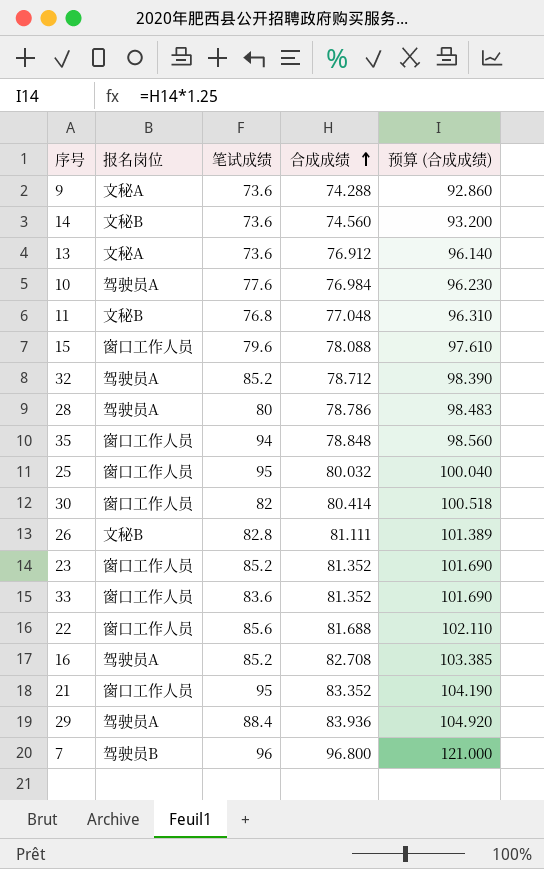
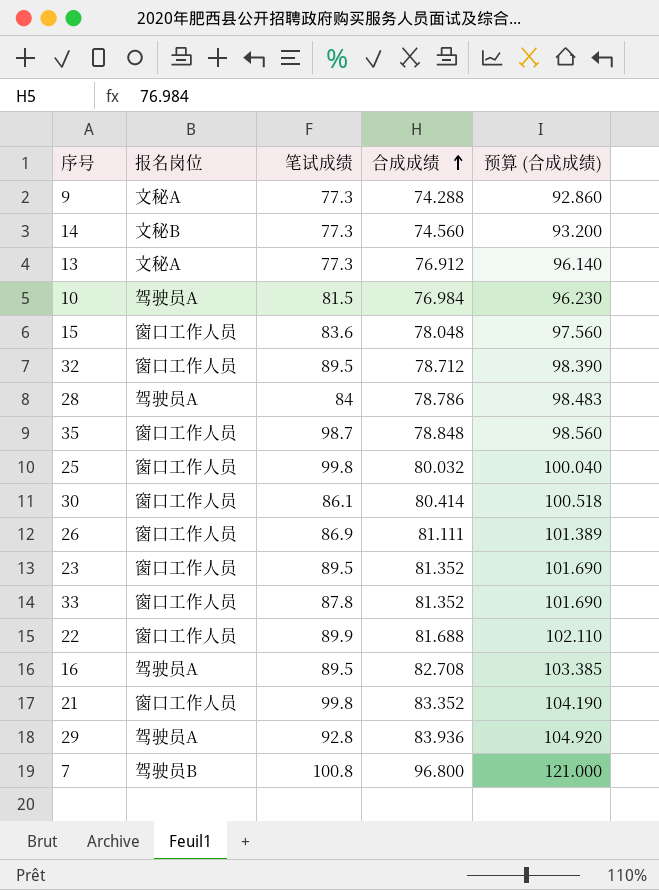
row 11: 文秘B | 76.8 | 77.048 | 96.310 -> none
9 | 笔试成绩: 73.6 -> 77.3
14 | 笔试成绩: 73.6 -> 77.3
13 | 笔试成绩: 73.6 -> 77.3
10 | 笔试成绩: 77.6 -> 81.5
15 | 笔试成绩: 79.6 -> 83.6
15 | 合成成绩: 78.088 -> 78.048
15 | 预算 (合成成绩): 97.610 -> 97.560
32 | 报名岗位: 驾驶员A -> 窗口工作人员
32 | 笔试成绩: 85.2 -> 89.5
28 | 笔试成绩: 80 -> 84
35 | 笔试成绩: 94 -> 98.7
25 | 笔试成绩: 95 -> 99.8
30 | 笔试成绩: 82 -> 86.1
26 | 报名岗位: 文秘B -> 窗口工作人员
26 | 笔试成绩: 82.8 -> 86.9
23 | 笔试成绩: 85.2 -> 89.5
33 | 笔试成绩: 83.6 -> 87.8
22 | 笔试成绩: 85.6 -> 89.9
16 | 笔试成绩: 85.2 -> 89.5
21 | 笔试成绩: 95 -> 99.8
29 | 笔试成绩: 88.4 -> 92.8
7 | 笔试成绩: 96 -> 100.8

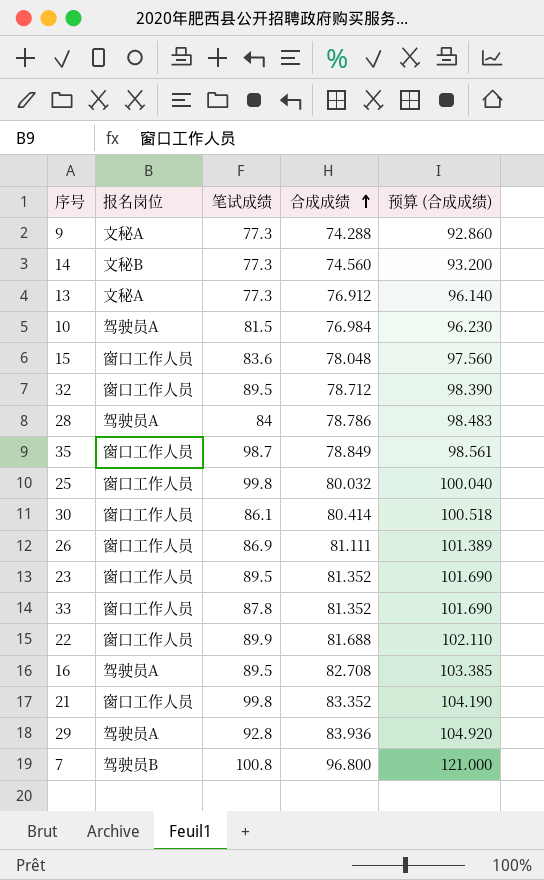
35 | 合成成绩: 78.848 -> 78.849
35 | 预算 (合成成绩): 98.560 -> 98.561

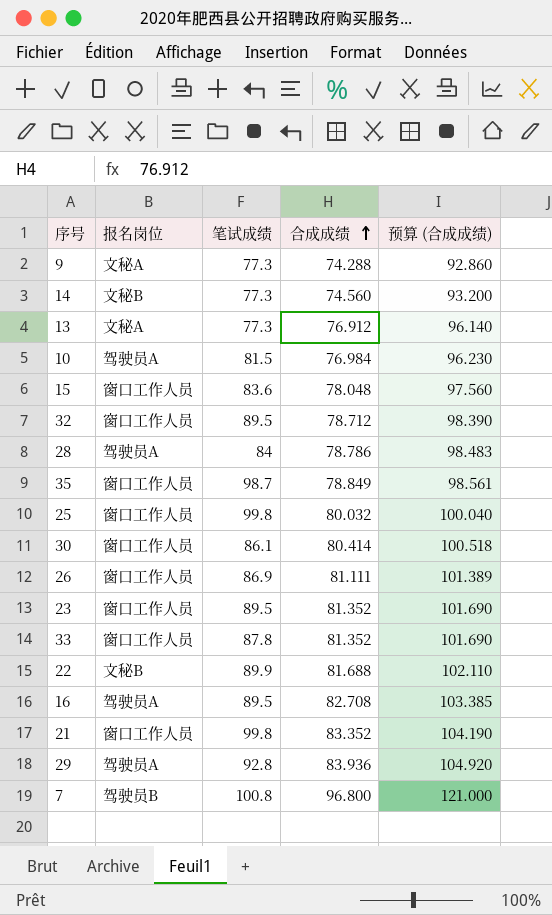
22 | 报名岗位: 窗口工作人员 -> 文秘B

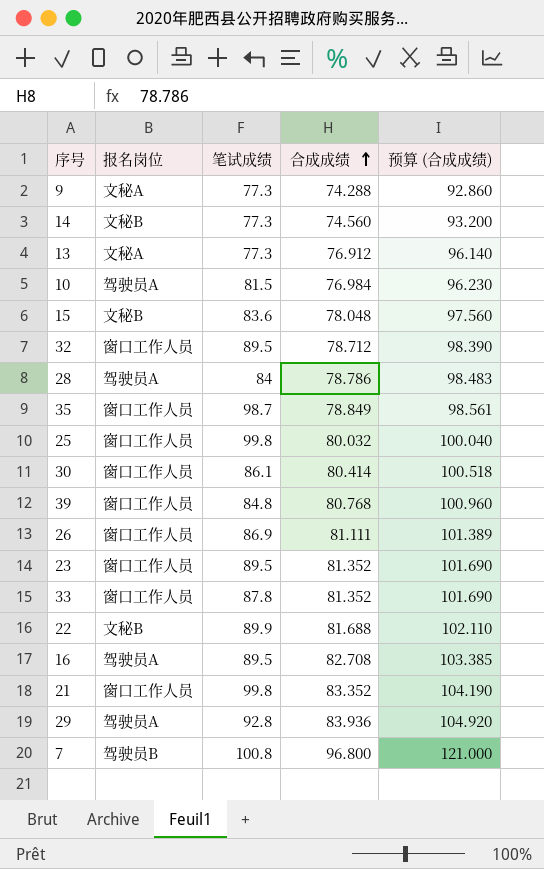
15 | 报名岗位: 窗口工作人员 -> 文秘B
row 39: none -> 窗口工作人员 | 84.8 | 80.768 | 100.960

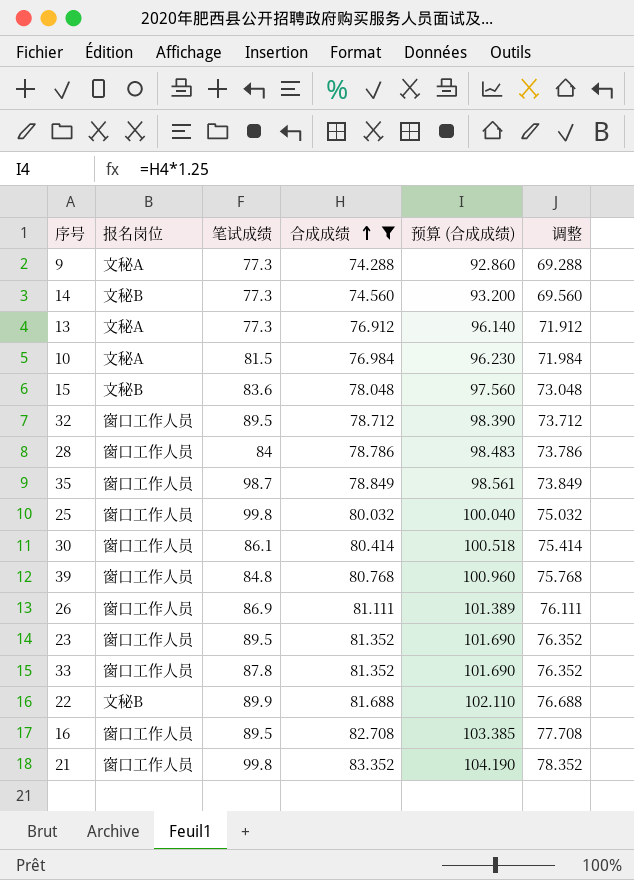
filter: none -> 合成成绩 <= 83.352
column 调整 | formula: none -> [合成成绩] - 5
10 | 报名岗位: 驾驶员A -> 文秘A
28 | 报名岗位: 驾驶员A -> 窗口工作人员
16 | 报名岗位: 驾驶员A -> 窗口工作人员

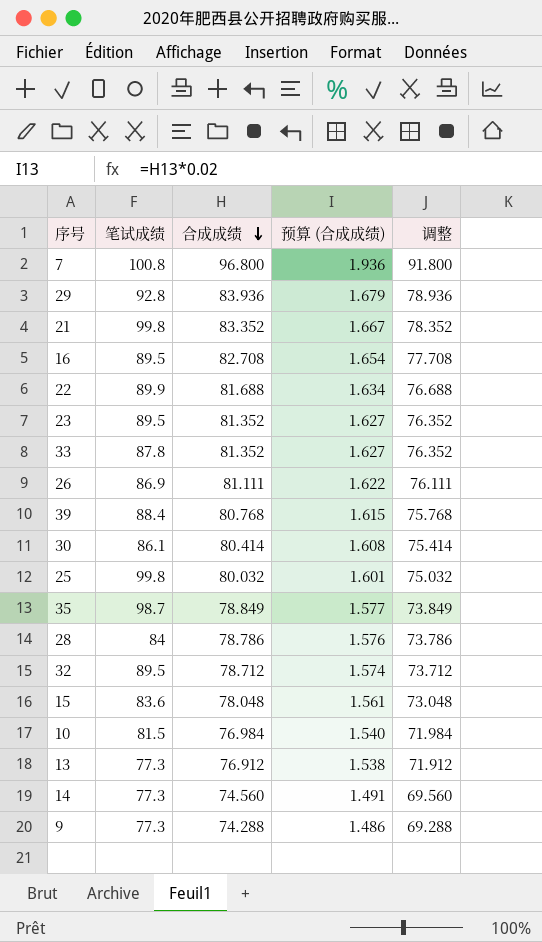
filter: 合成成绩 <= 83.352 -> none
row order: 合成成绩 ascending -> 合成成绩 descending
column 报名岗位 | position: 2 -> none
column 预算 (合成成绩) | formula: [合成成绩] * 1.25 -> [合成成绩] * 0.02
39 | 笔试成绩: 84.8 -> 88.4

